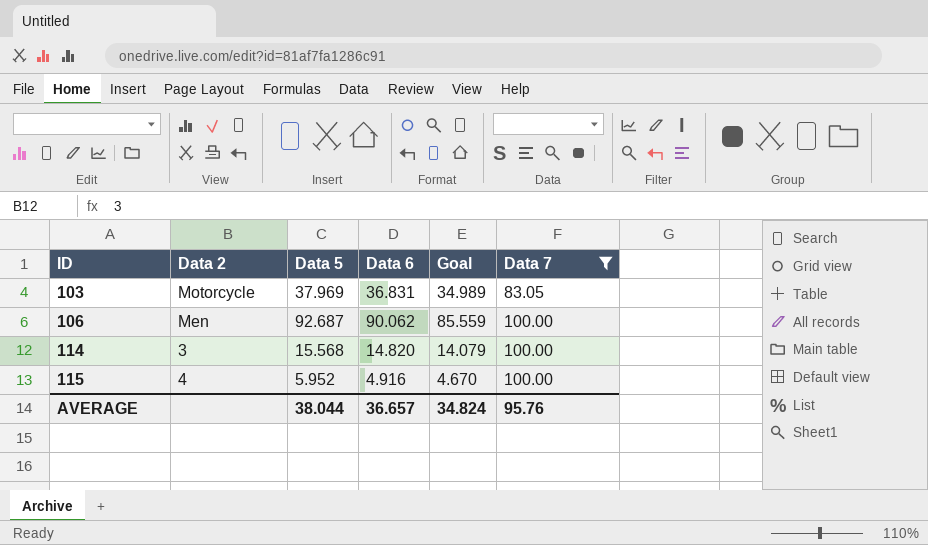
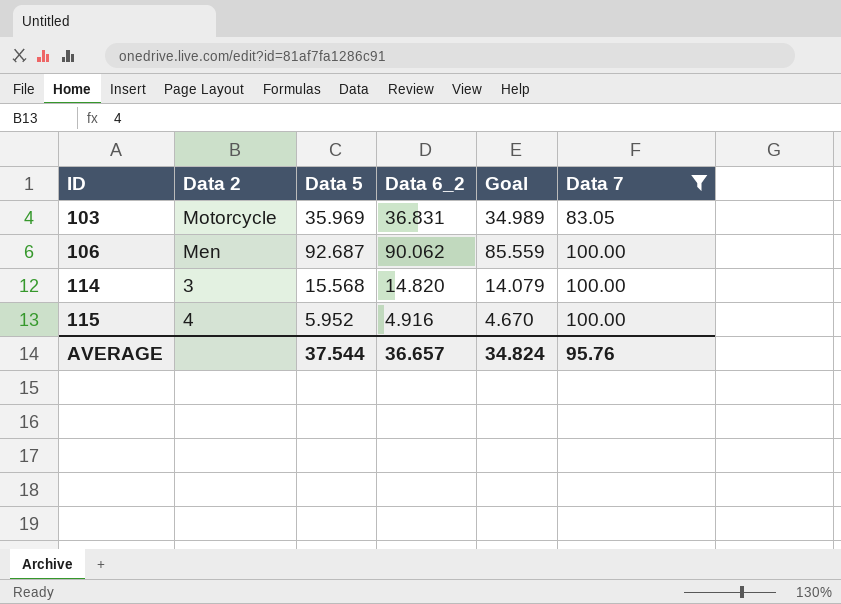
column name: Data 6 -> Data 6_2
103 | Data 5: 37.969 -> 35.969
AVERAGE | Data 5: 38.044 -> 37.544

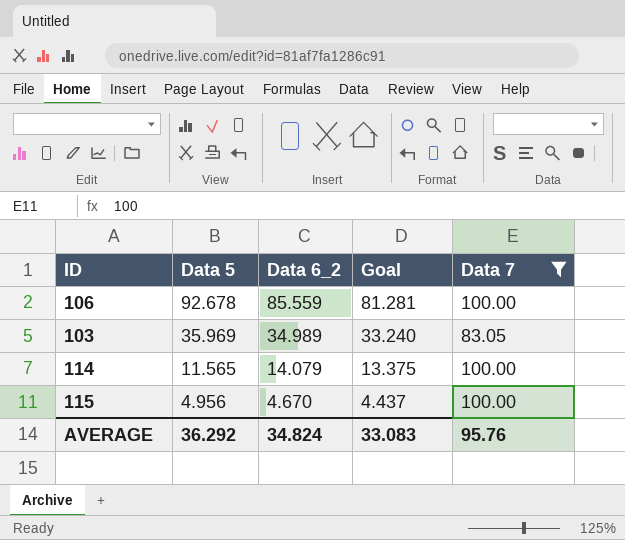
row order: ID ascending -> Data 5 descending
column Data 2 | position: 2 -> none
106 | Data 5: 92.687 -> 92.678
106 | Data 6_2: 90.062 -> 85.559
106 | Goal: 85.559 -> 81.281
103 | Data 6_2: 36.831 -> 34.989
103 | Goal: 34.989 -> 33.240
114 | Data 5: 15.568 -> 11.565
114 | Data 6_2: 14.820 -> 14.079
114 | Goal: 14.079 -> 13.375
115 | Data 5: 5.952 -> 4.956
115 | Data 6_2: 4.916 -> 4.670
115 | Goal: 4.670 -> 4.437
AVERAGE | Data 5: 37.544 -> 36.292
AVERAGE | Data 6_2: 36.657 -> 34.824
AVERAGE | Goal: 34.824 -> 33.083

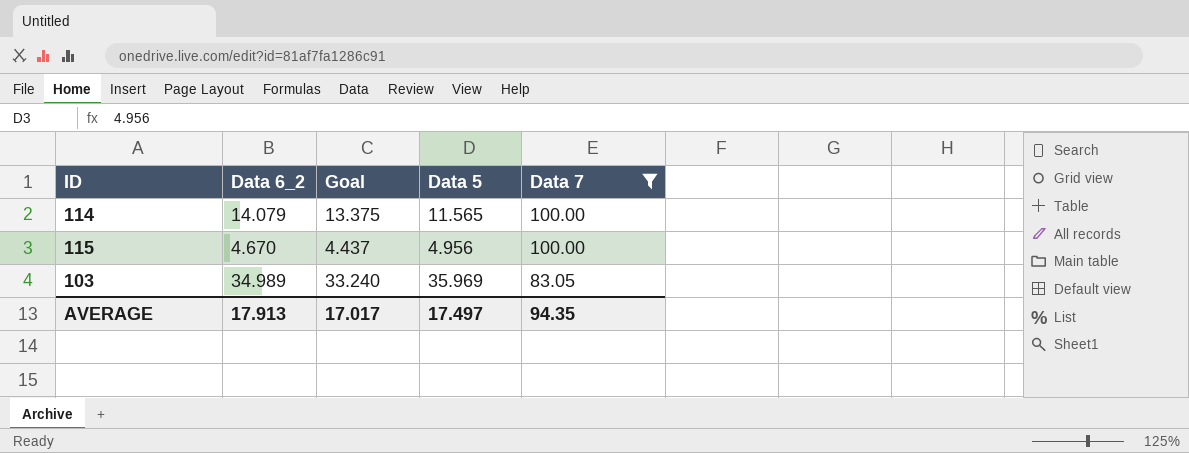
row order: Data 5 descending -> Data 7 descending
column Data 5 | position: 2 -> 4
row 106: 92.678 | 85.559 | 81.281 | 100.00 -> none
AVERAGE | Data 6_2: 34.824 -> 17.913
AVERAGE | Goal: 33.083 -> 17.017
AVERAGE | Data 5: 36.292 -> 17.497
AVERAGE | Data 7: 95.76 -> 94.35

